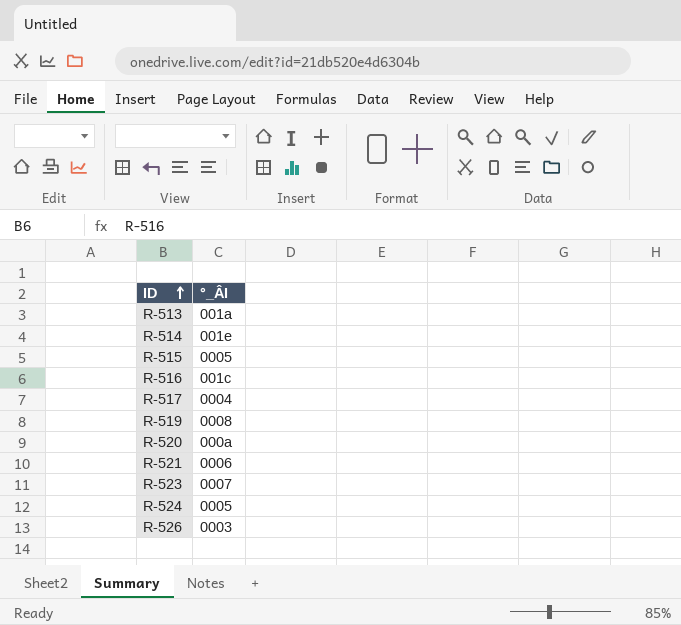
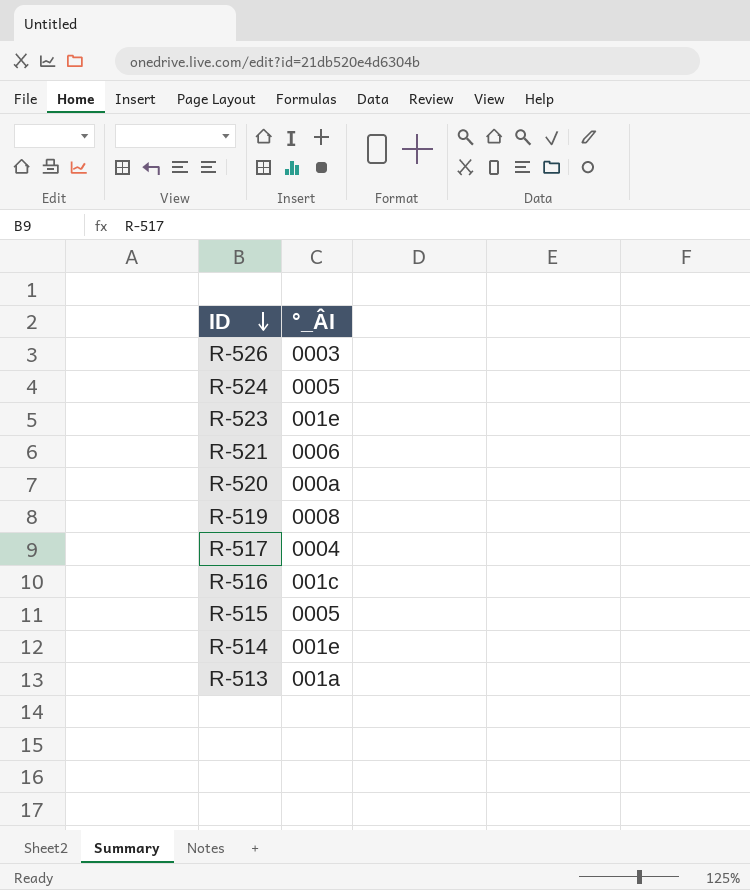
row order: ID ascending -> ID descending
R-523 | °_ÂI: 0007 -> 001e

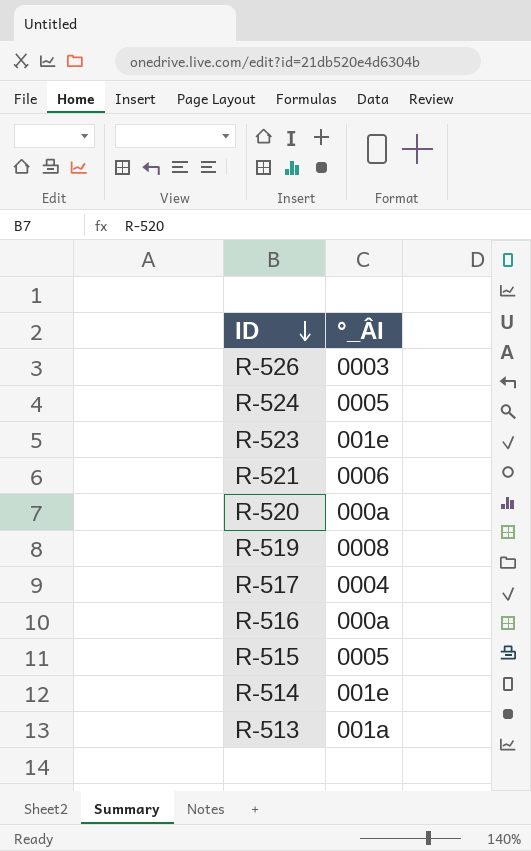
R-516 | °_ÂI: 001c -> 000a

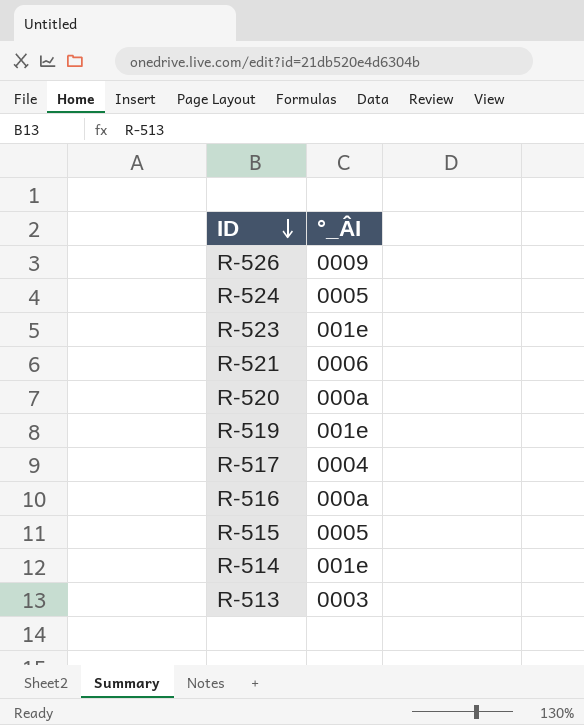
R-526 | °_ÂI: 0003 -> 0009
R-519 | °_ÂI: 0008 -> 001e
R-513 | °_ÂI: 001a -> 0003

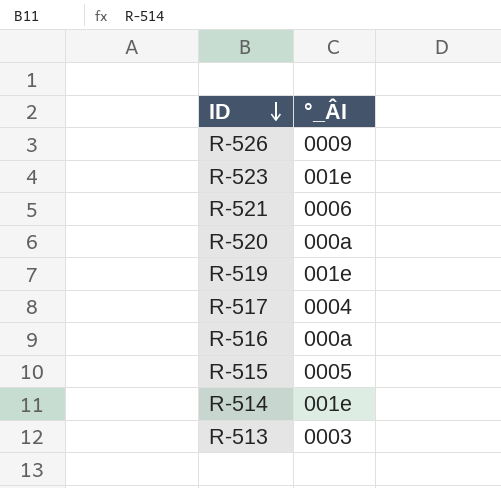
row R-524: 0005 -> none

